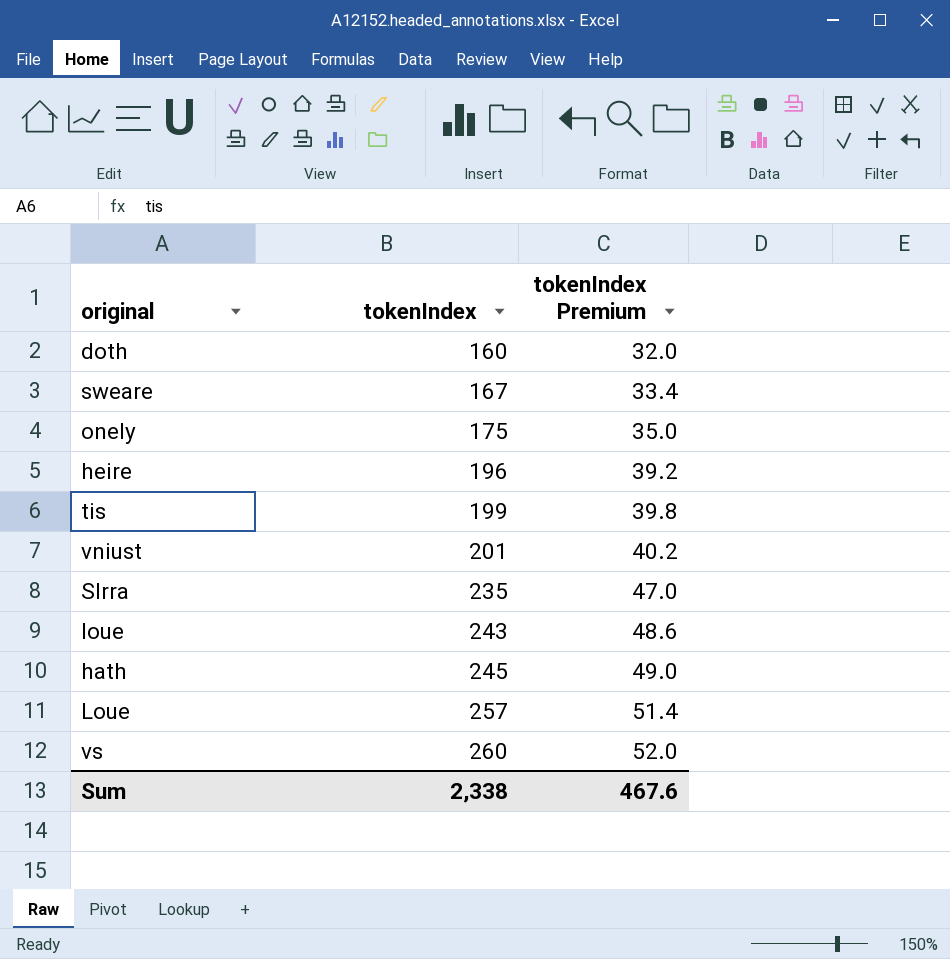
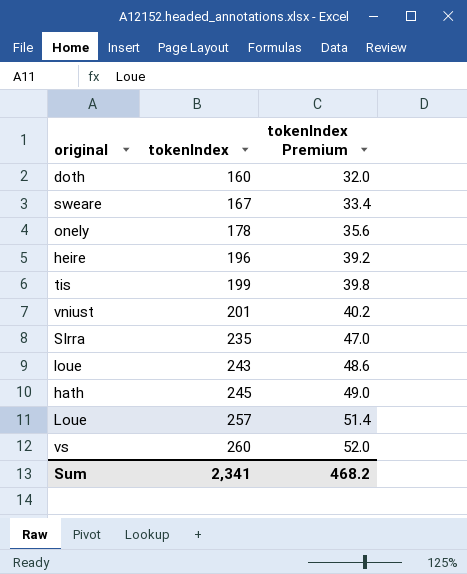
onely | tokenIndex: 175 -> 178
onely | tokenIndex Premium: 35.0 -> 35.6
Sum | tokenIndex: 2,338 -> 2,341
Sum | tokenIndex Premium: 467.6 -> 468.2

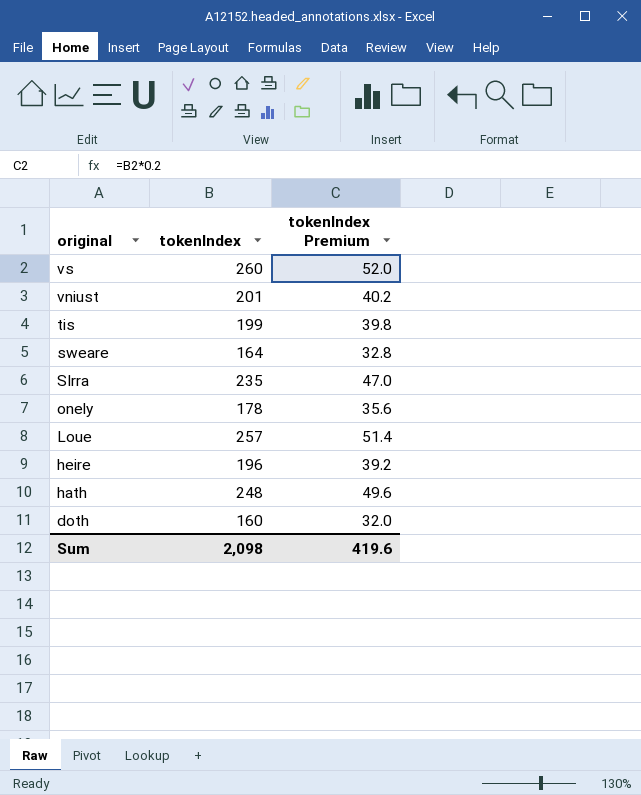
row order: tokenIndex ascending -> original descending
row loue: 243 | 48.6 -> none
sweare | tokenIndex: 167 -> 164
sweare | tokenIndex Premium: 33.4 -> 32.8
hath | tokenIndex: 245 -> 248
hath | tokenIndex Premium: 49.0 -> 49.6
Sum | tokenIndex: 2,341 -> 2,098
Sum | tokenIndex Premium: 468.2 -> 419.6

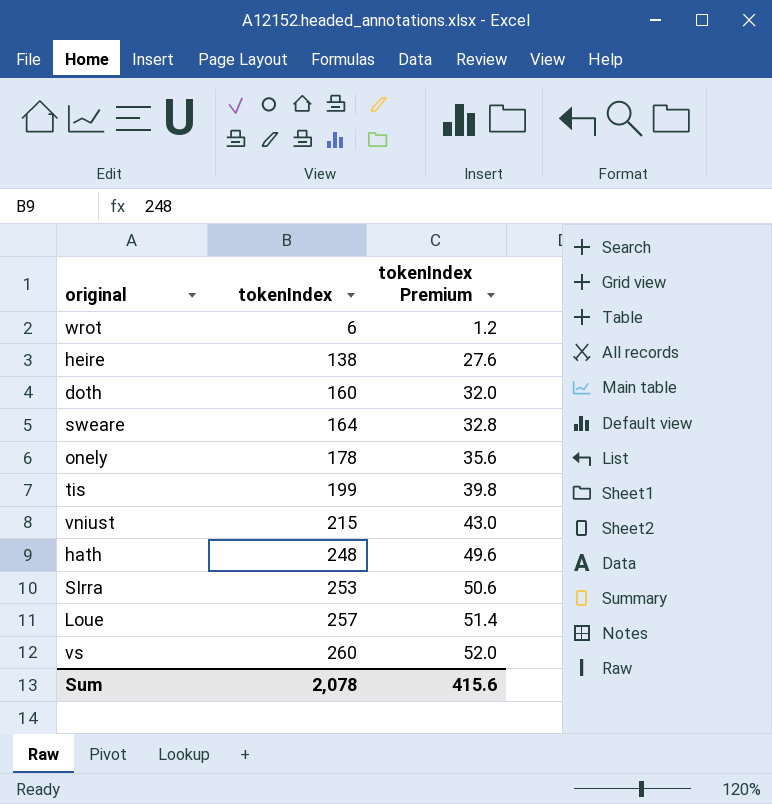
row order: original descending -> tokenIndex ascending
row wrot: none -> 6 | 1.2
heire | tokenIndex: 196 -> 138
heire | tokenIndex Premium: 39.2 -> 27.6
vniust | tokenIndex: 201 -> 215
vniust | tokenIndex Premium: 40.2 -> 43.0
SIrra | tokenIndex: 235 -> 253
SIrra | tokenIndex Premium: 47.0 -> 50.6
Sum | tokenIndex: 2,098 -> 2,078
Sum | tokenIndex Premium: 419.6 -> 415.6

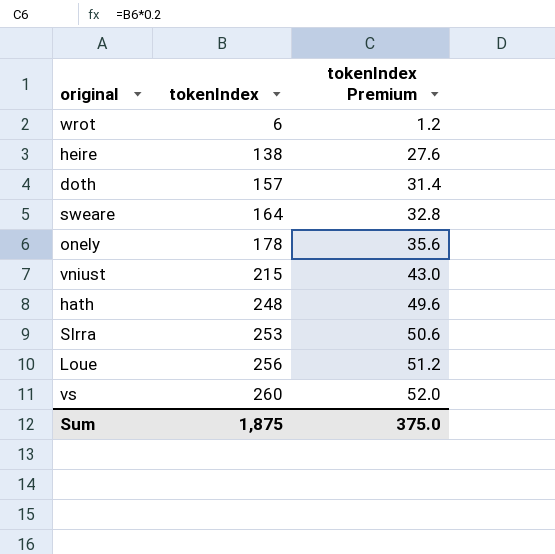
row tis: 199 | 39.8 -> none
doth | tokenIndex: 160 -> 157
doth | tokenIndex Premium: 32.0 -> 31.4
Loue | tokenIndex: 257 -> 256
Loue | tokenIndex Premium: 51.4 -> 51.2
Sum | tokenIndex: 2,078 -> 1,875
Sum | tokenIndex Premium: 415.6 -> 375.0

